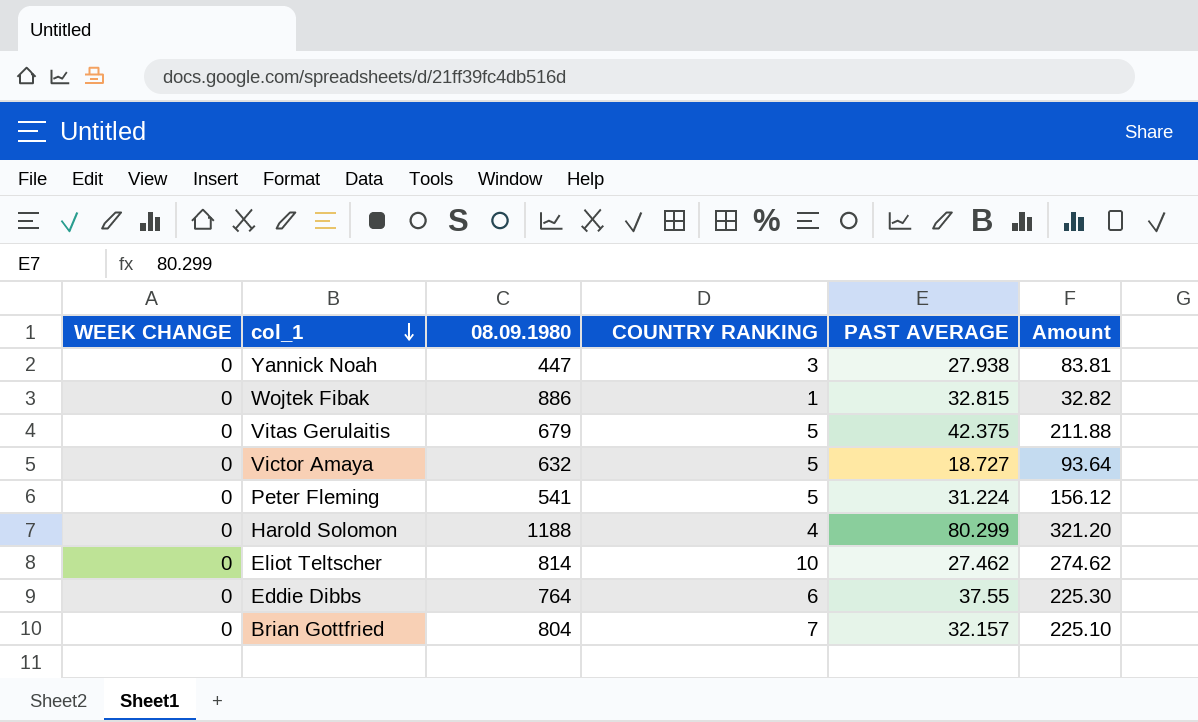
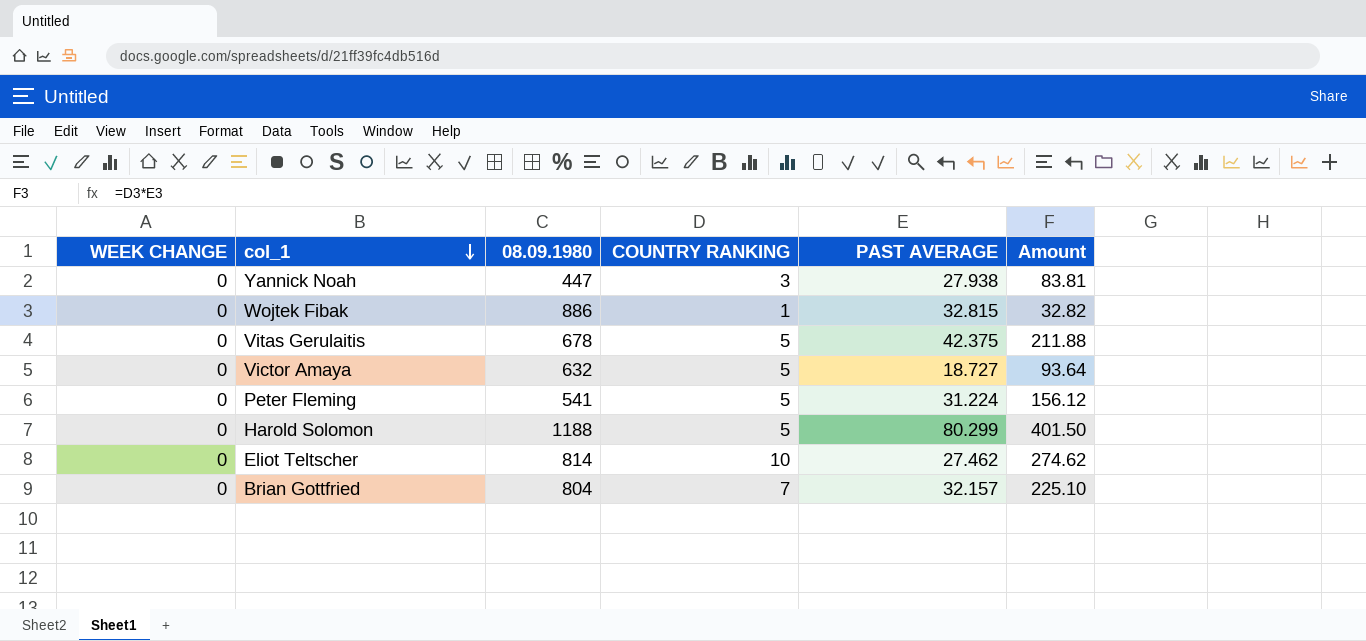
row Eddie Dibbs: 0 | 764 | 6 | 37.55 | 225.30 -> none
Vitas Gerulaitis | 08.09.1980: 679 -> 678
Harold Solomon | COUNTRY RANKING: 4 -> 5
Harold Solomon | Amount: 321.20 -> 401.50

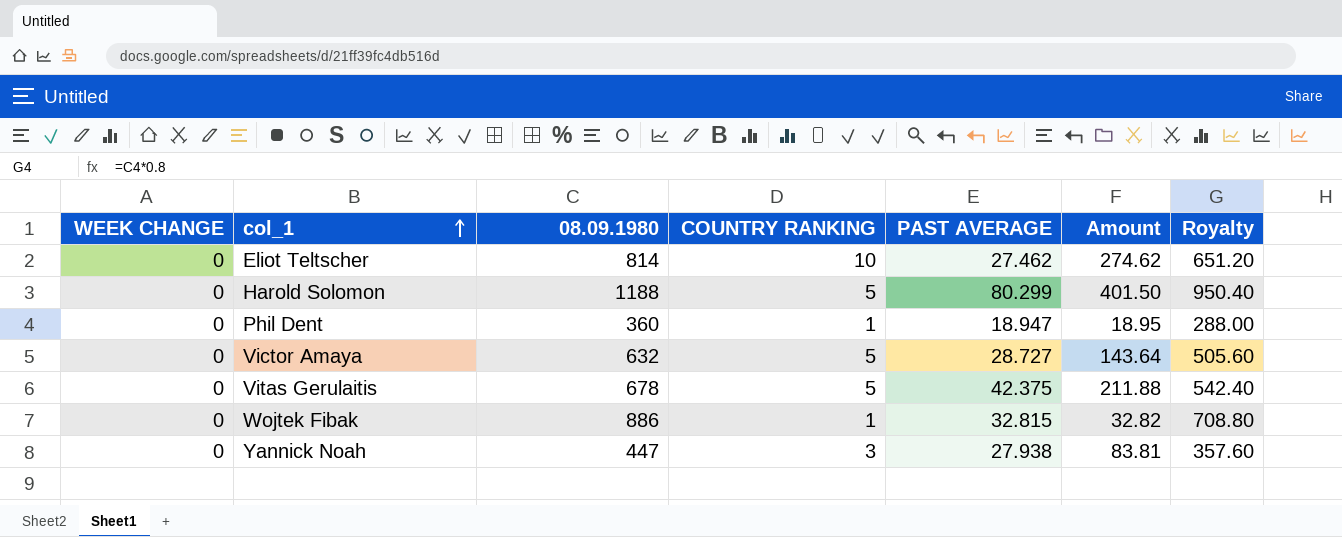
row order: col_1 descending -> col_1 ascending
column Royalty | formula: none -> [08.09.1980] * 0.8
row Peter Fleming: 0 | 541 | 5 | 31.224 | 156.12 -> none
row Brian Gottfried: 0 | 804 | 7 | 32.157 | 225.10 -> none
row Phil Dent: none -> 0 | 360 | 1 | 18.947 | 18.95 | 288.00
Victor Amaya | PAST AVERAGE: 18.727 -> 28.727
Victor Amaya | Amount: 93.64 -> 143.64

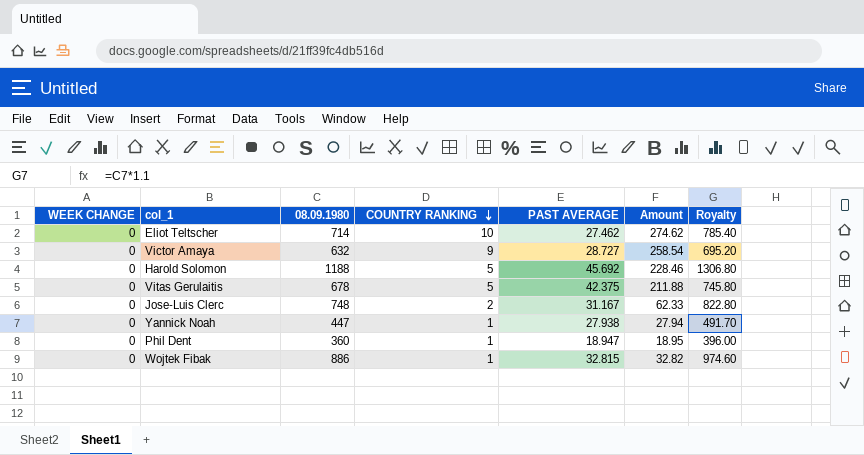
row order: col_1 ascending -> COUNTRY RANKING descending
column Royalty | formula: [08.09.1980] * 0.8 -> [08.09.1980] * 1.1
Eliot Teltscher | 08.09.1980: 814 -> 714
Victor Amaya | COUNTRY RANKING: 5 -> 9
Victor Amaya | Amount: 143.64 -> 258.54
Harold Solomon | PAST AVERAGE: 80.299 -> 45.692
Harold Solomon | Amount: 401.50 -> 228.46
row Jose-Luis Clerc: none -> 0 | 748 | 2 | 31.167 | 62.33 | 822.80
Yannick Noah | COUNTRY RANKING: 3 -> 1
Yannick Noah | Amount: 83.81 -> 27.94

